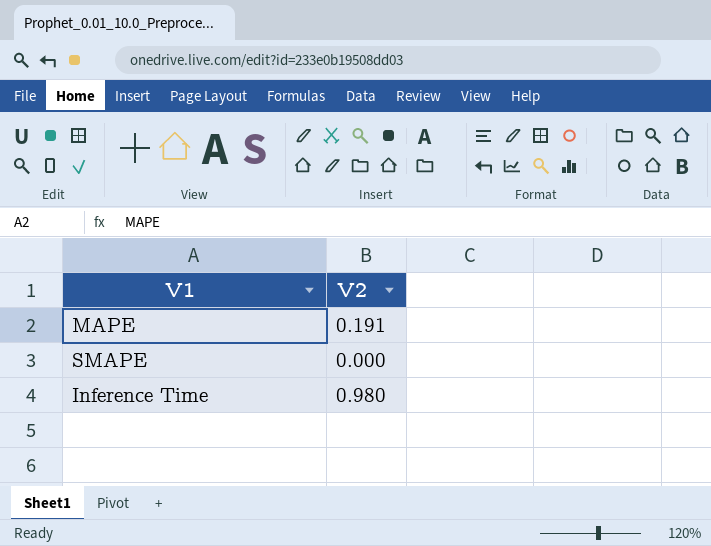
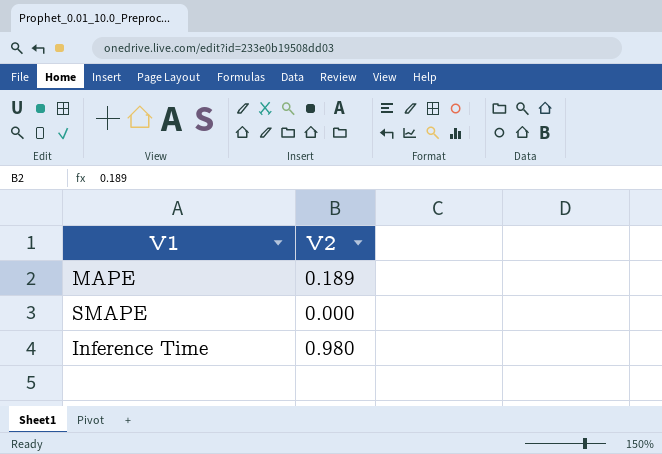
MAPE | V2: 0.191 -> 0.189

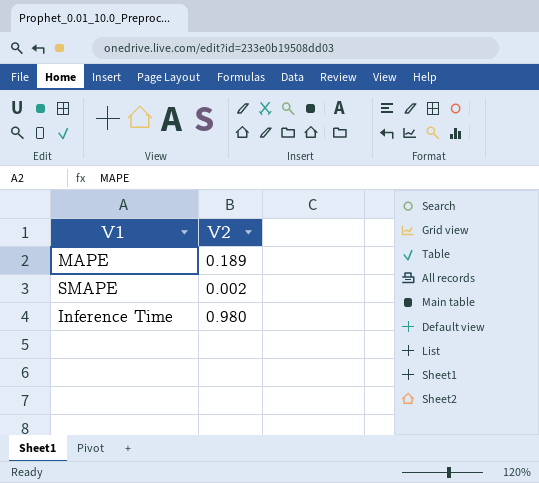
SMAPE | V2: 0.000 -> 0.002

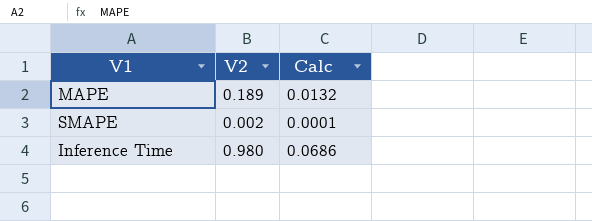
column Calc | formula: none -> [V2] * 0.07

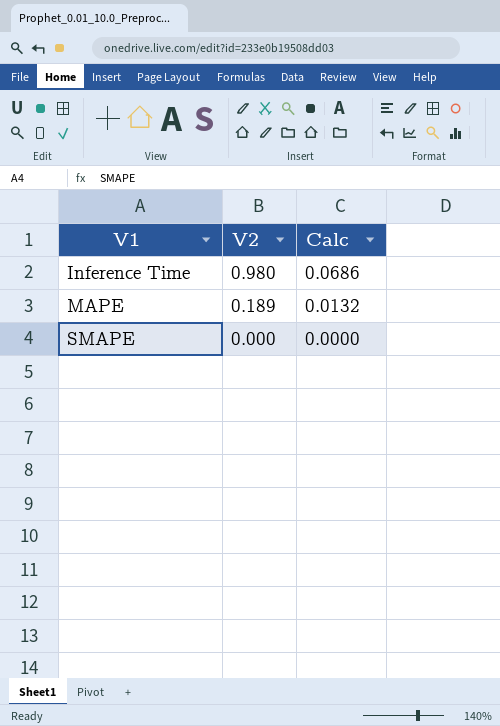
row order: none -> V1 ascending
SMAPE | V2: 0.002 -> 0.000
SMAPE | Calc: 0.0001 -> 0.0000

